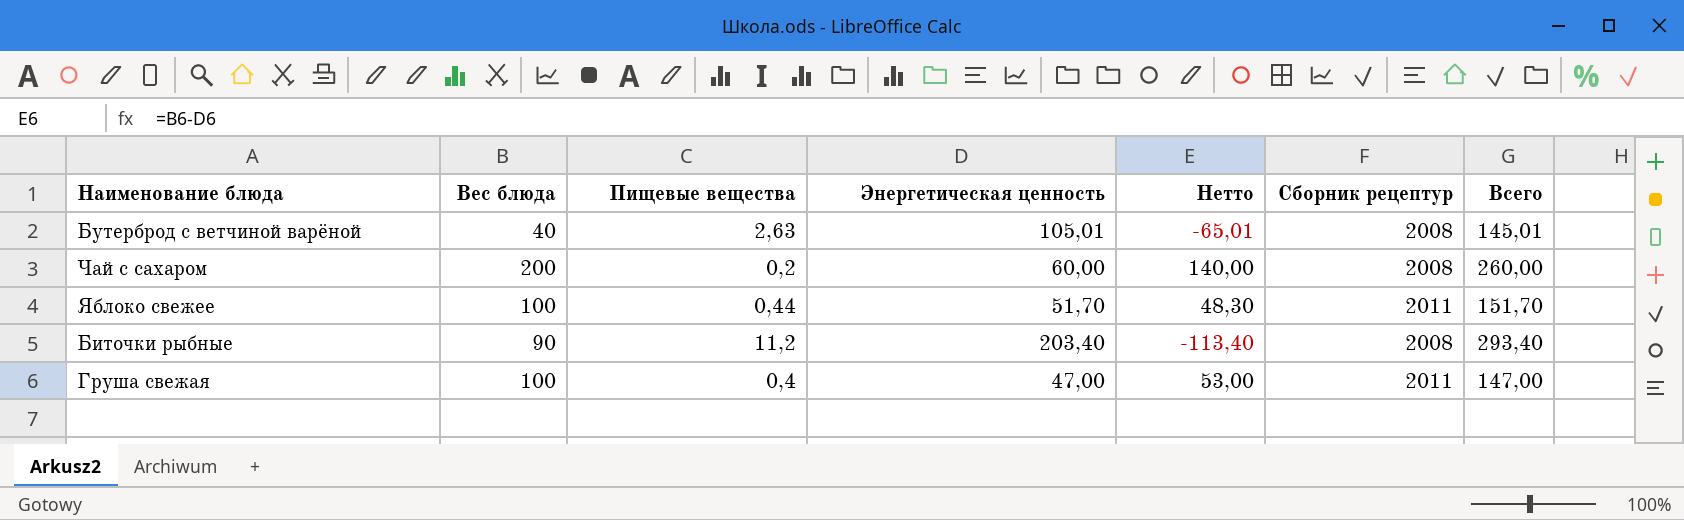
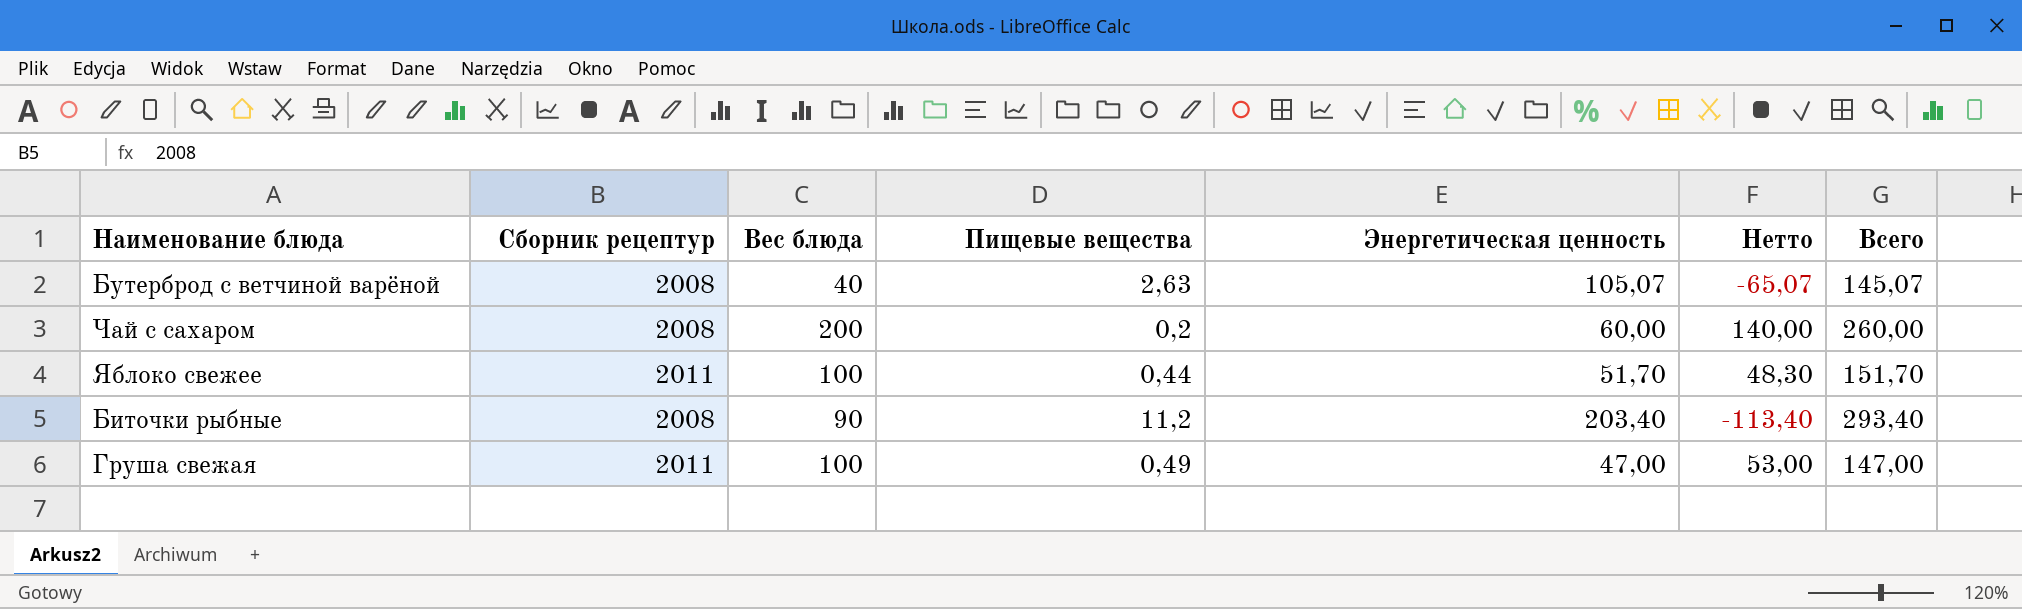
column Сборник рецептур | position: 6 -> 2
Бутерброд с ветчиной варёной | Энергетическая ценность: 105,01 -> 105,07
Бутерброд с ветчиной варёной | Нетто: -65,01 -> -65,07
Бутерброд с ветчиной варёной | Всего: 145,01 -> 145,07
Груша свежая | Пищевые вещества: 0,4 -> 0,49

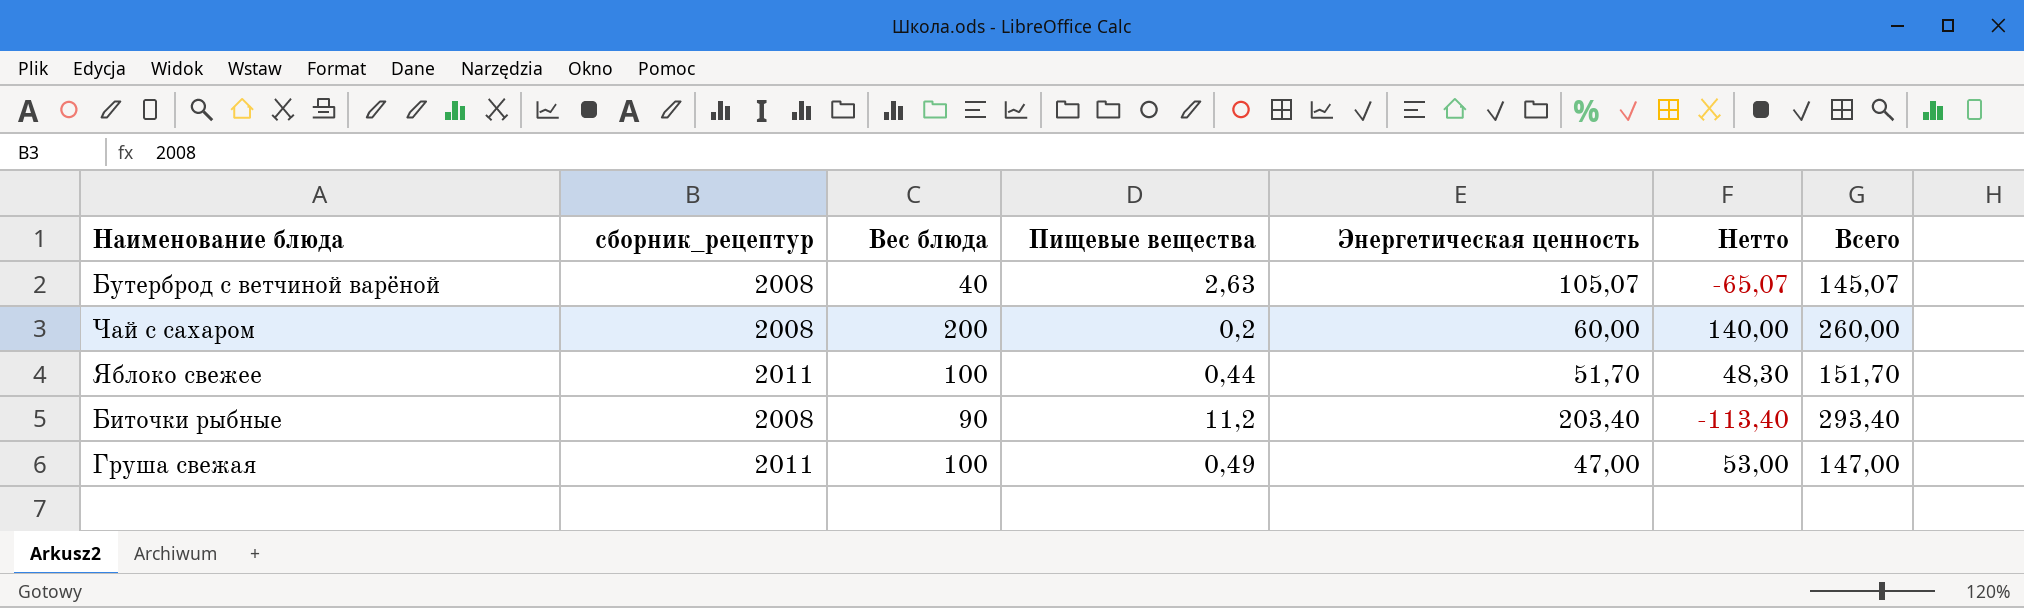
column name: Сборник рецептур -> сборник_рецептур

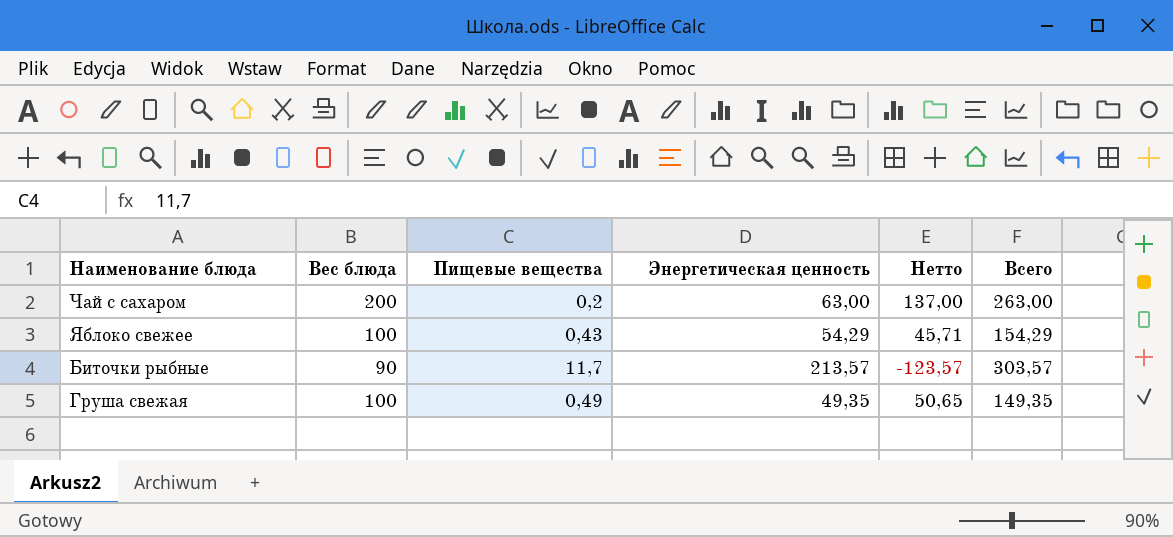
column сборник_рецептур | position: 2 -> none
row Бутерброд с ветчиной варёной: 2008 | 40 | 2,63 | 105,07 | -65,07 | 145,07 -> none
Чай с сахаром | Энергетическая ценность: 60,00 -> 63,00
Чай с сахаром | Нетто: 140,00 -> 137,00
Чай с сахаром | Всего: 260,00 -> 263,00
Яблоко свежее | Пищевые вещества: 0,44 -> 0,43
Яблоко свежее | Энергетическая ценность: 51,70 -> 54,29
Яблоко свежее | Нетто: 48,30 -> 45,71
Яблоко свежее | Всего: 151,70 -> 154,29
Биточки рыбные | Пищевые вещества: 11,2 -> 11,7
Биточки рыбные | Энергетическая ценность: 203,40 -> 213,57
Биточки рыбные | Нетто: -113,40 -> -123,57
Биточки рыбные | Всего: 293,40 -> 303,57
Груша свежая | Энергетическая ценность: 47,00 -> 49,35
Груша свежая | Нетто: 53,00 -> 50,65
Груша свежая | Всего: 147,00 -> 149,35

